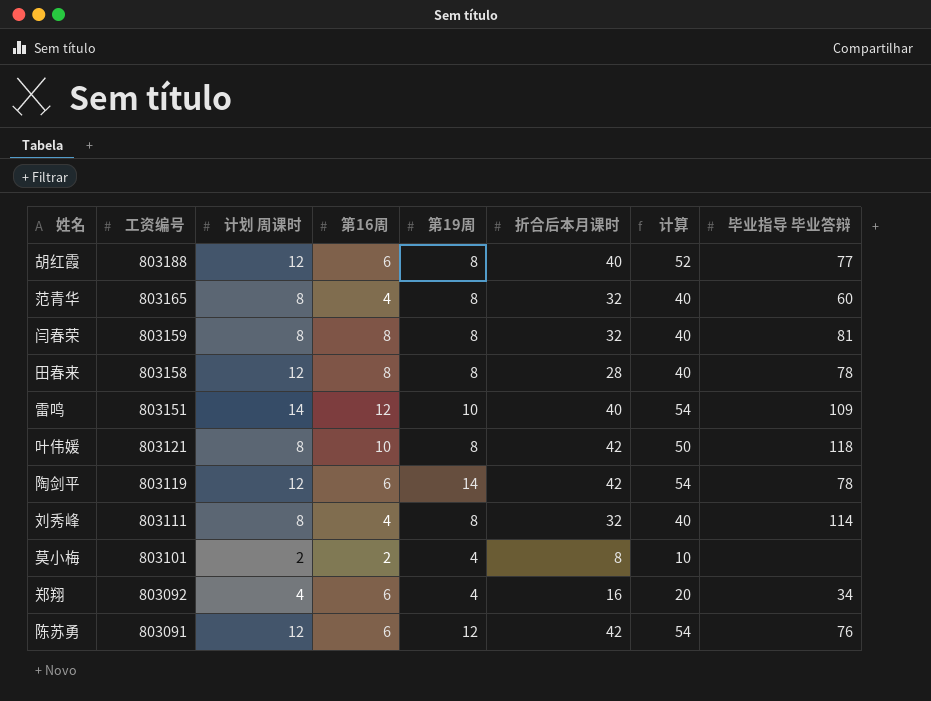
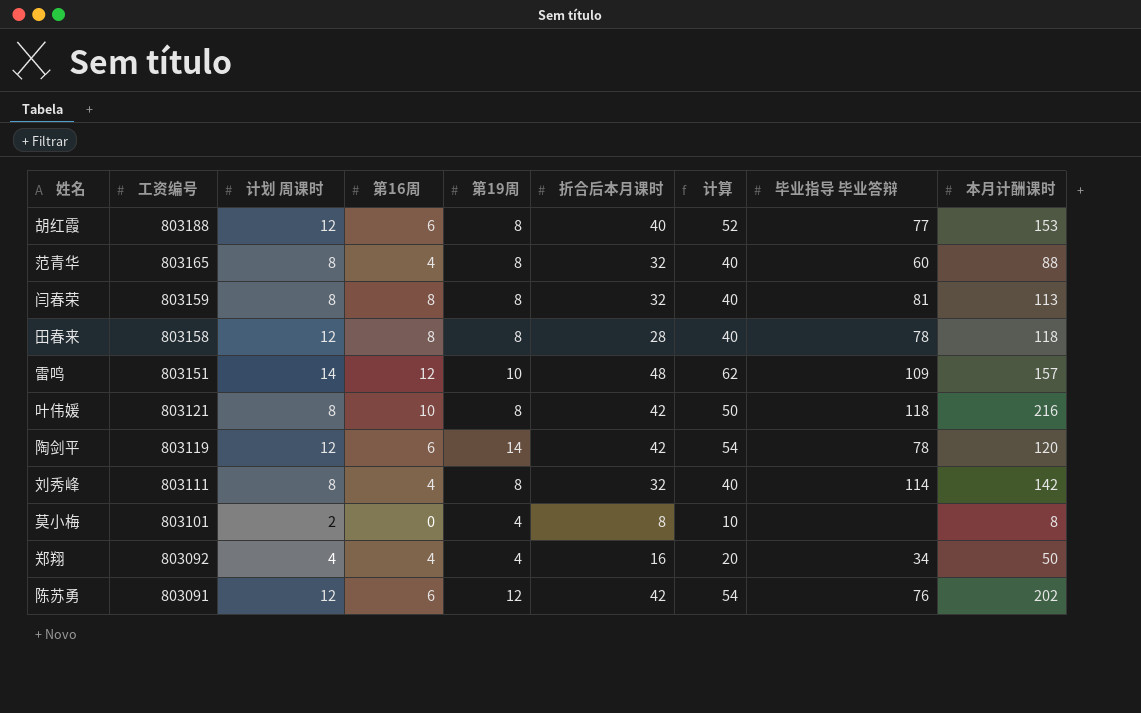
column 本月计酬课时 | position: none -> 9
雷鸣 | 折合后本月课时: 40 -> 48
雷鸣 | 计算: 54 -> 62
莫小梅 | 第16周: 2 -> 0
郑翔 | 第16周: 6 -> 4

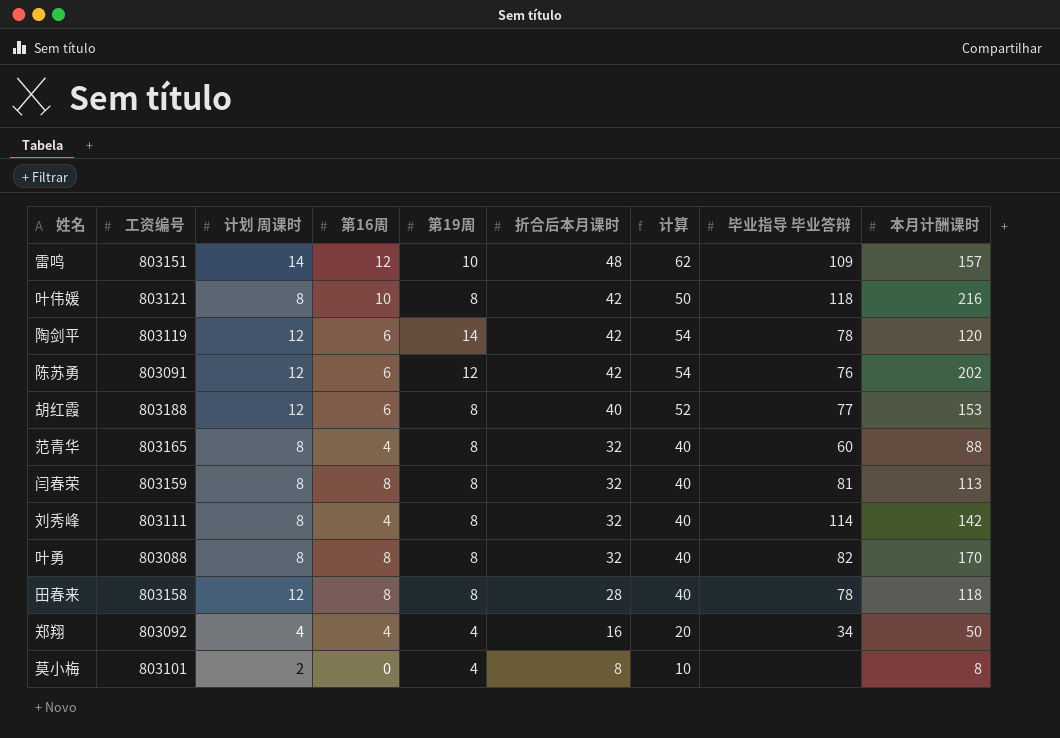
row order: 工资编号 descending -> 折合后本月课时 descending
row 叶勇: none -> 803088 | 8 | 8 | 8 | 32 | 40 | 82 | 170

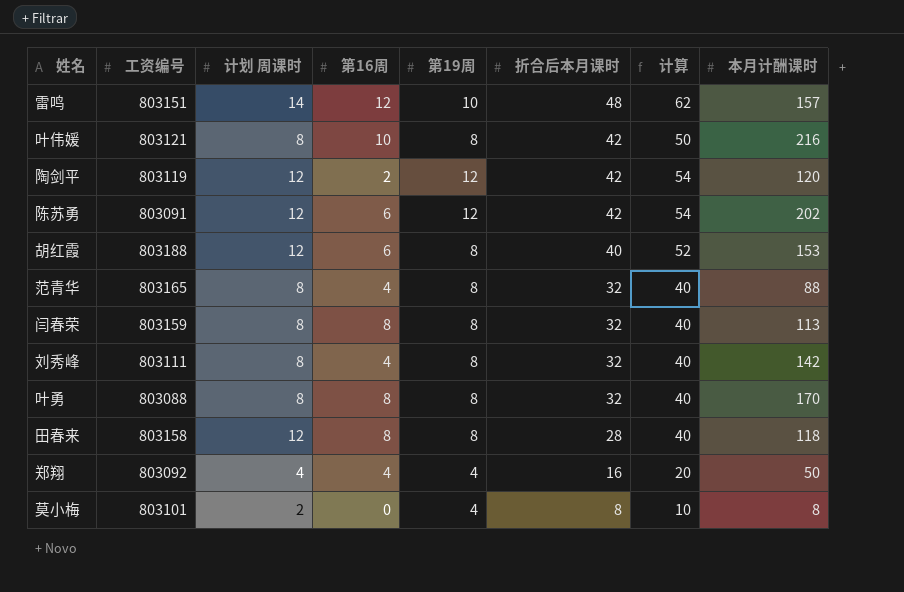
column 毕业指导 毕业答辩 | position: 8 -> none
陶剑平 | 第16周: 6 -> 2
陶剑平 | 第19周: 14 -> 12

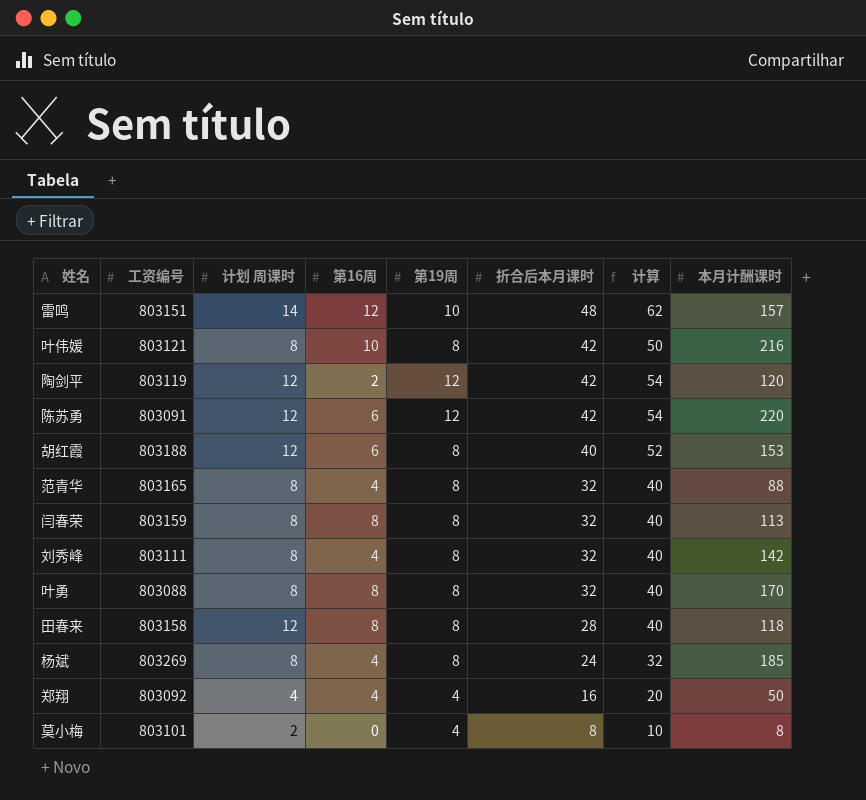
陈苏勇 | 本月计酬课时: 202 -> 220
row 杨斌: none -> 803269 | 8 | 4 | 8 | 24 | 32 | 185

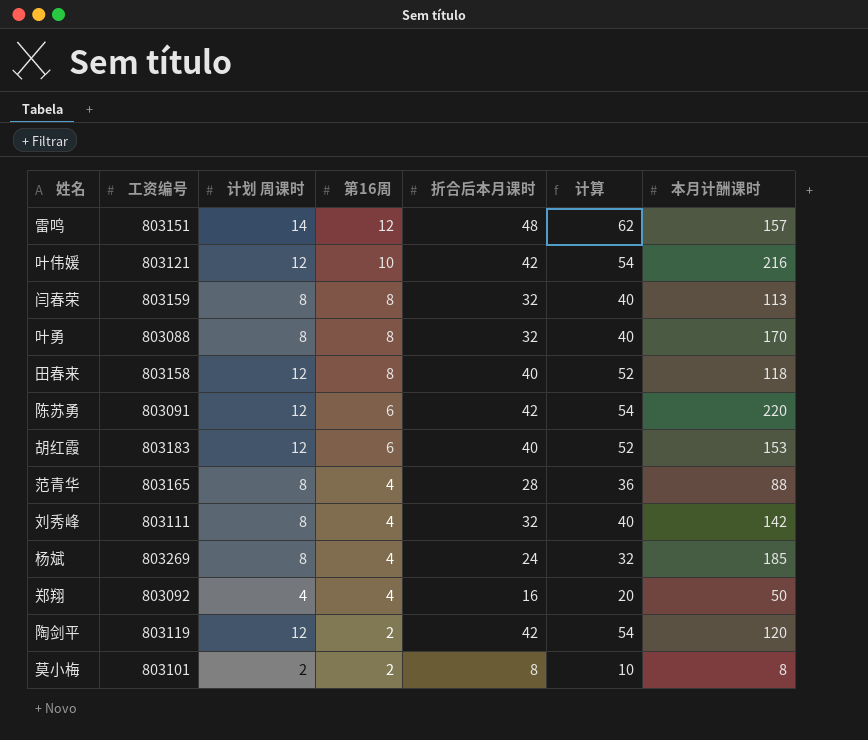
row order: 折合后本月课时 descending -> 第16周 descending
column 第19周 | position: 5 -> none
叶伟媛 | 计划 周课时: 8 -> 12
叶伟媛 | 计算: 50 -> 54
田春来 | 折合后本月课时: 28 -> 40
田春来 | 计算: 40 -> 52
胡红霞 | 工资编号: 803188 -> 803183
范青华 | 折合后本月课时: 32 -> 28
范青华 | 计算: 40 -> 36
莫小梅 | 第16周: 0 -> 2

